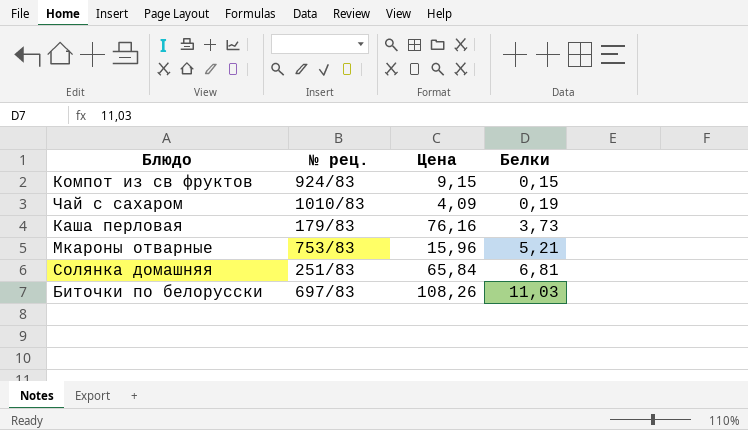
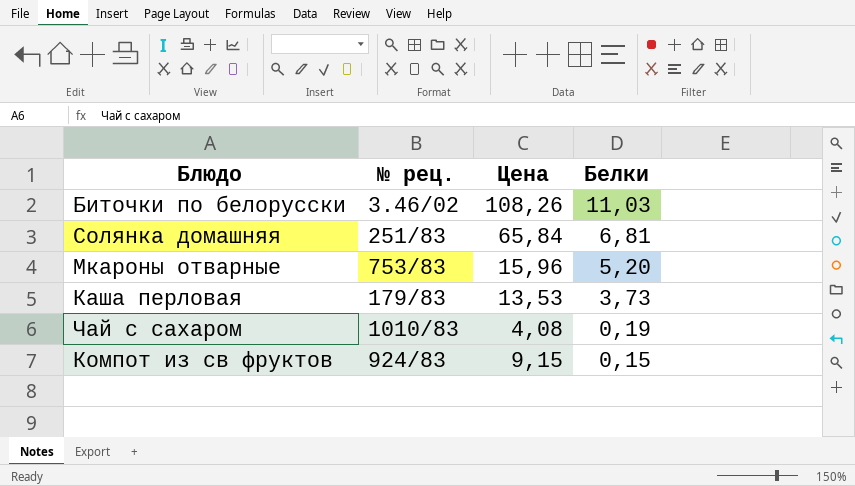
row order: Белки ascending -> Белки descending
Биточки по белорусски | № рец.: 697/83 -> 3.46/02
Мкароны отварные | Белки: 5,21 -> 5,20
Каша перловая | Цена: 76,16 -> 13,53
Чай с сахаром | Цена: 4,09 -> 4,08

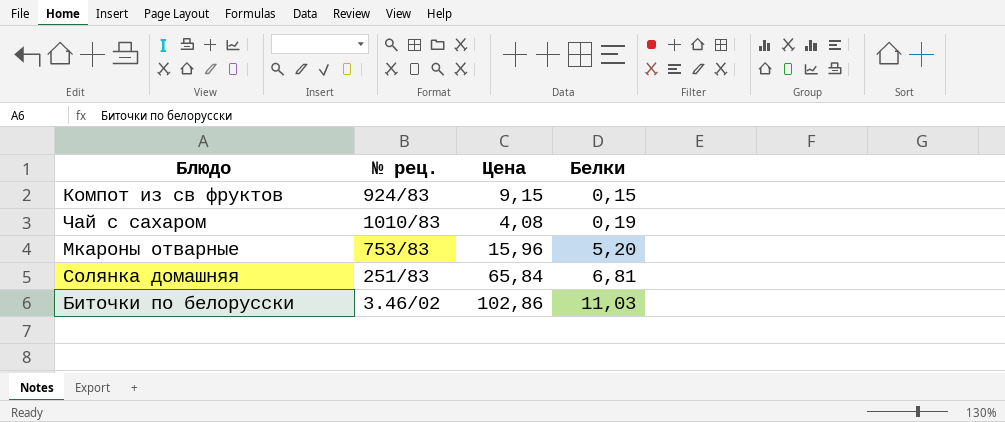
row order: Белки descending -> Белки ascending
row Каша перловая: 179/83 | 13,53 | 3,73 -> none
Биточки по белорусски | Цена: 108,26 -> 102,86

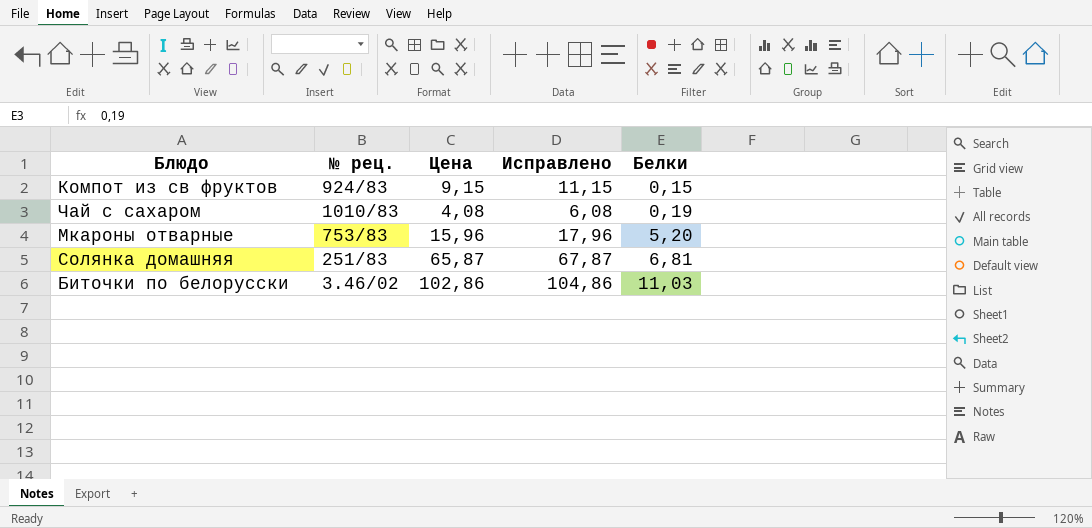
column Исправлено | formula: none -> [Цена] + 2
Солянка домашняя | Цена: 65,84 -> 65,87

